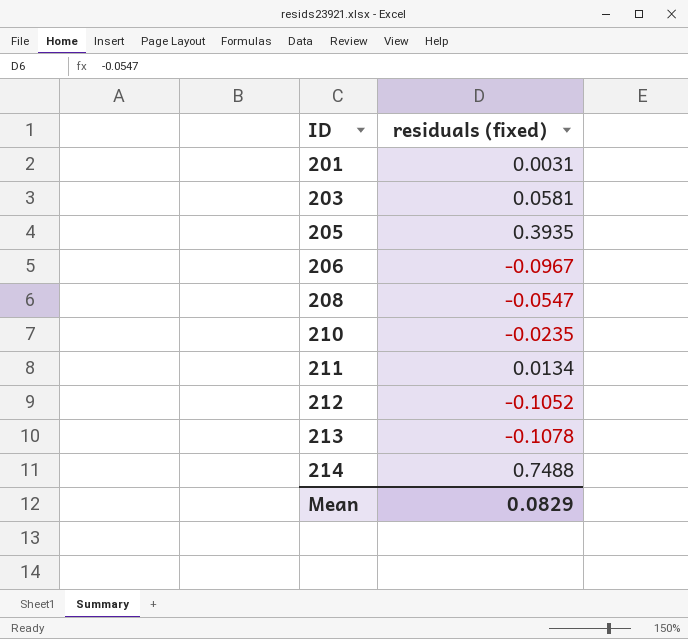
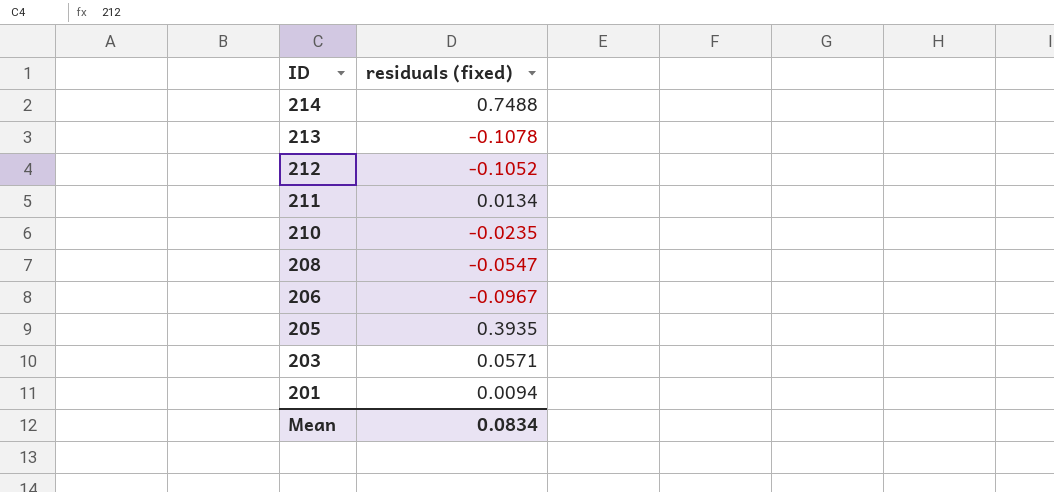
row order: ID ascending -> ID descending
203 | residuals (fixed): 0.0581 -> 0.0571
201 | residuals (fixed): 0.0031 -> 0.0094
Mean | residuals (fixed): 0.0829 -> 0.0834

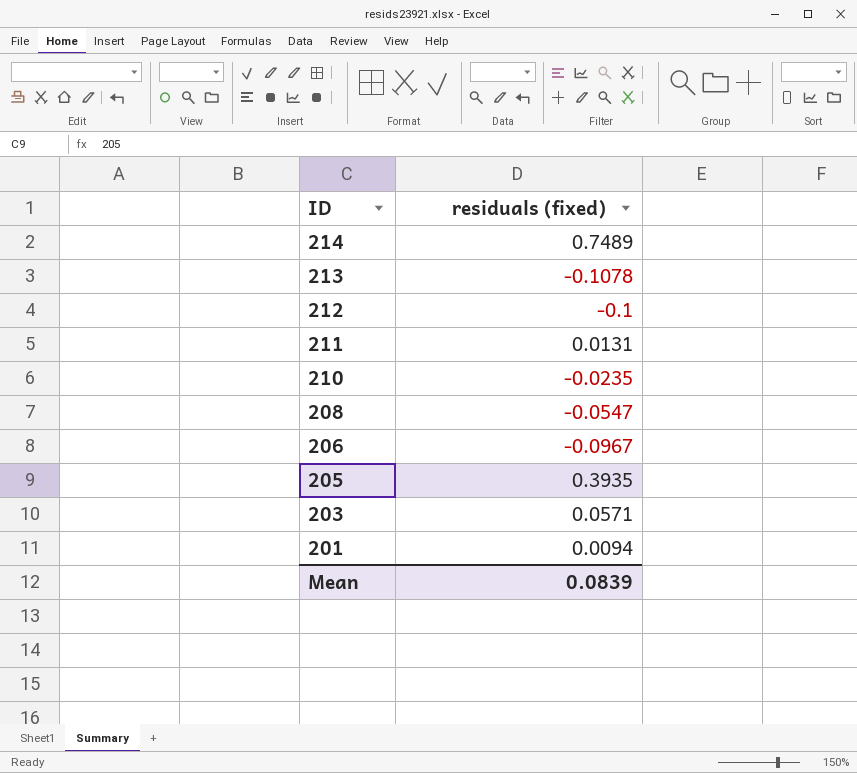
214 | residuals (fixed): 0.7488 -> 0.7489
212 | residuals (fixed): -0.1052 -> -0.1
211 | residuals (fixed): 0.0134 -> 0.0131
Mean | residuals (fixed): 0.0834 -> 0.0839

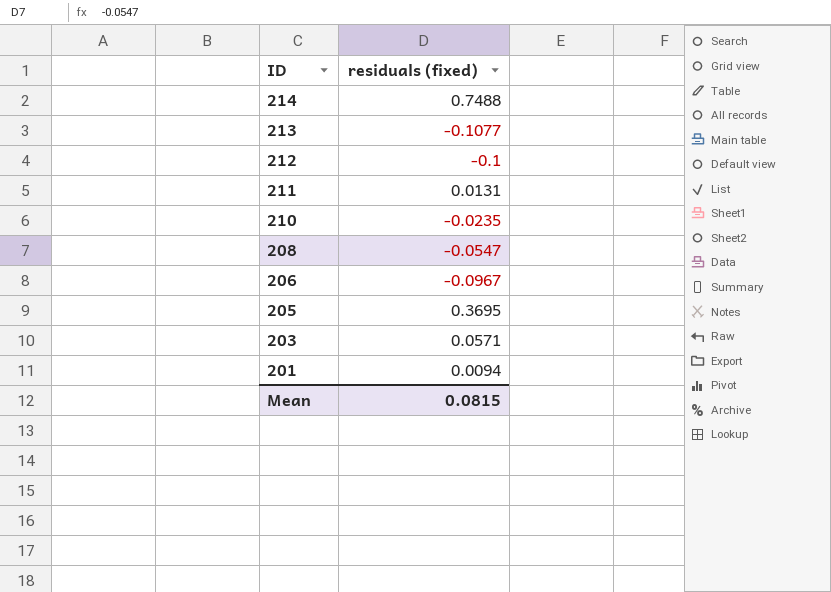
214 | residuals (fixed): 0.7489 -> 0.7488
213 | residuals (fixed): -0.1078 -> -0.1077
205 | residuals (fixed): 0.3935 -> 0.3695
Mean | residuals (fixed): 0.0839 -> 0.0815

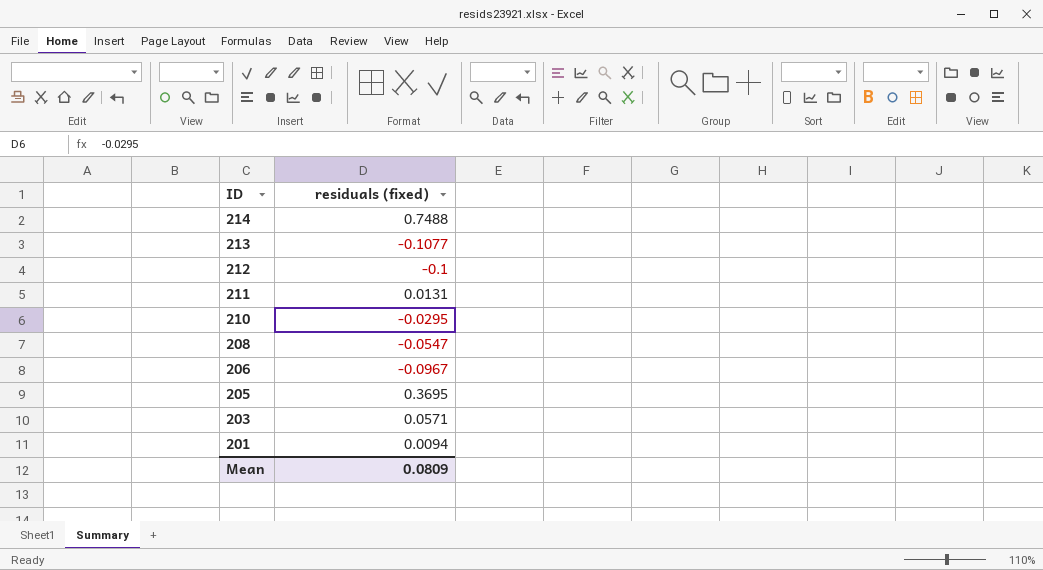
210 | residuals (fixed): -0.0235 -> -0.0295
Mean | residuals (fixed): 0.0815 -> 0.0809

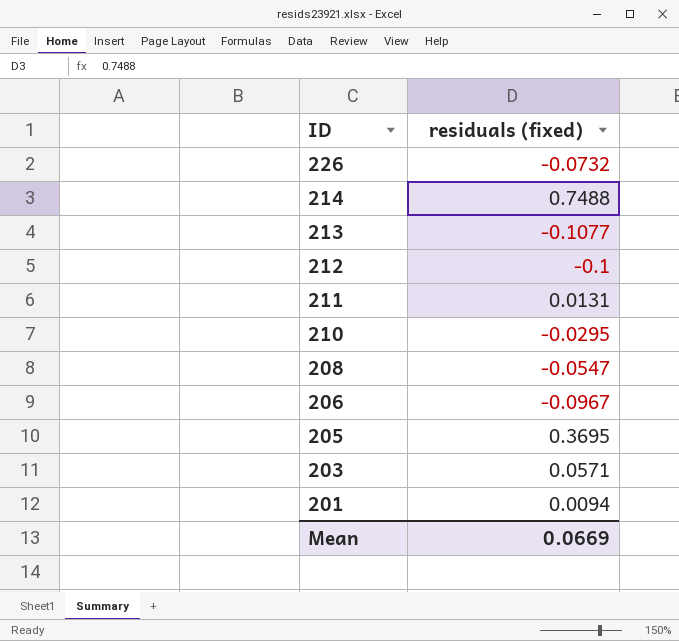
row 226: none -> -0.0732
Mean | residuals (fixed): 0.0809 -> 0.0669

